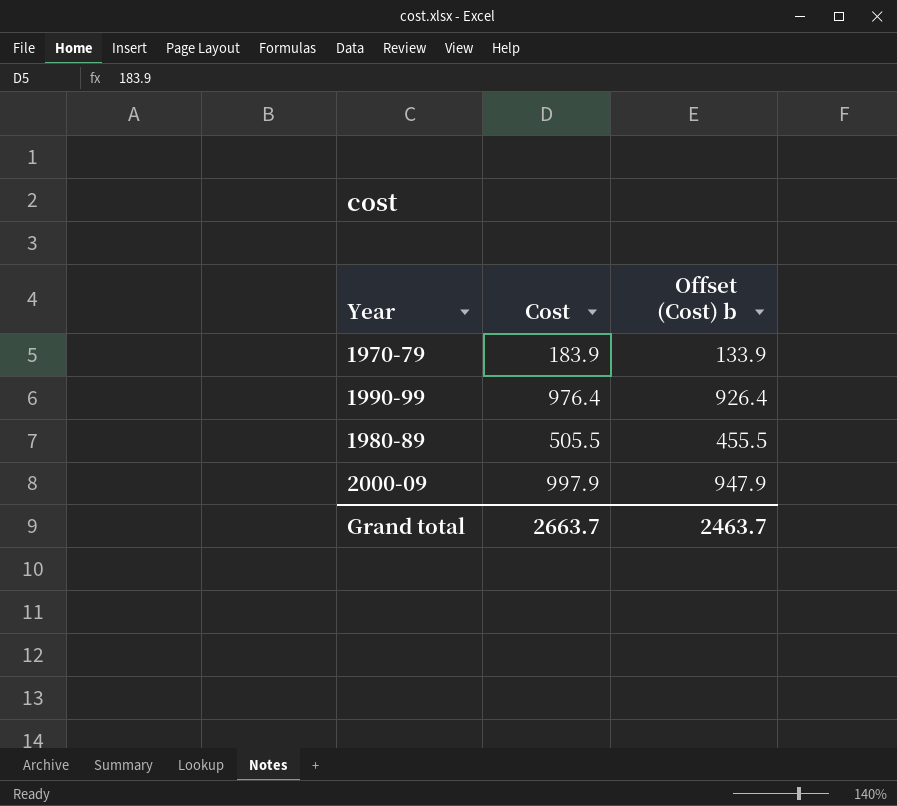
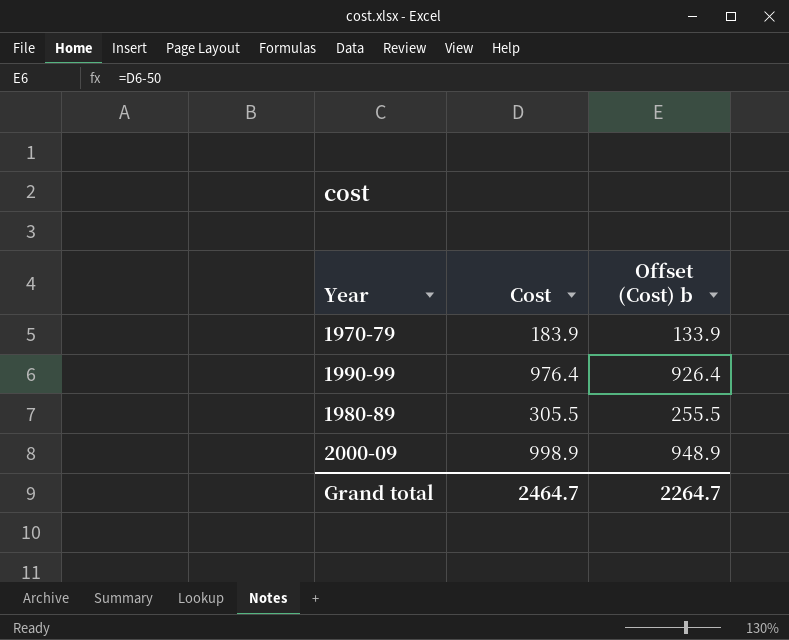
1980-89 | Cost: 505.5 -> 305.5
1980-89 | Offset (Cost) b: 455.5 -> 255.5
2000-09 | Cost: 997.9 -> 998.9
2000-09 | Offset (Cost) b: 947.9 -> 948.9
Grand total | Cost: 2663.7 -> 2464.7
Grand total | Offset (Cost) b: 2463.7 -> 2264.7

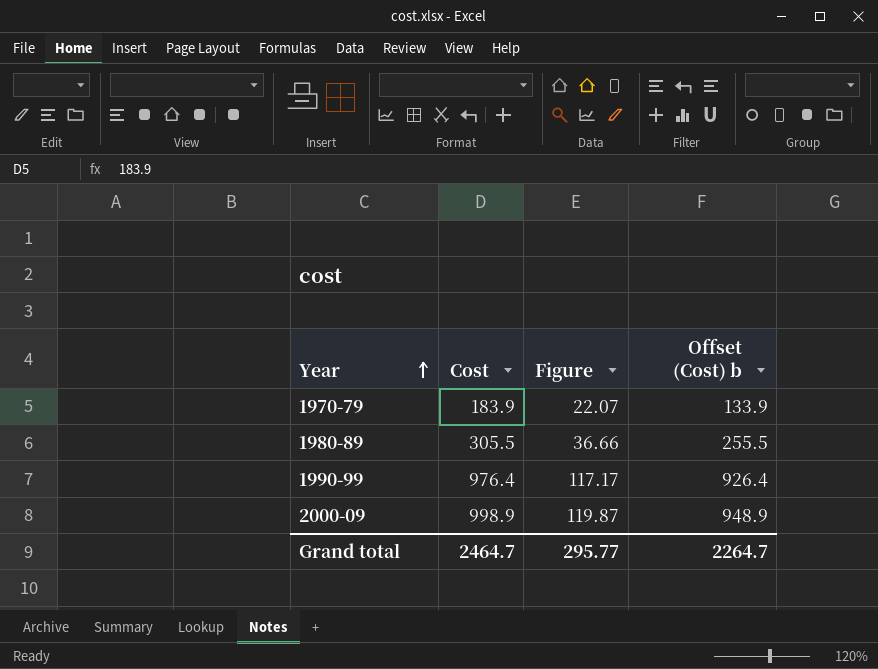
row order: none -> Year ascending
column Figure | formula: none -> [Cost] * 0.12

